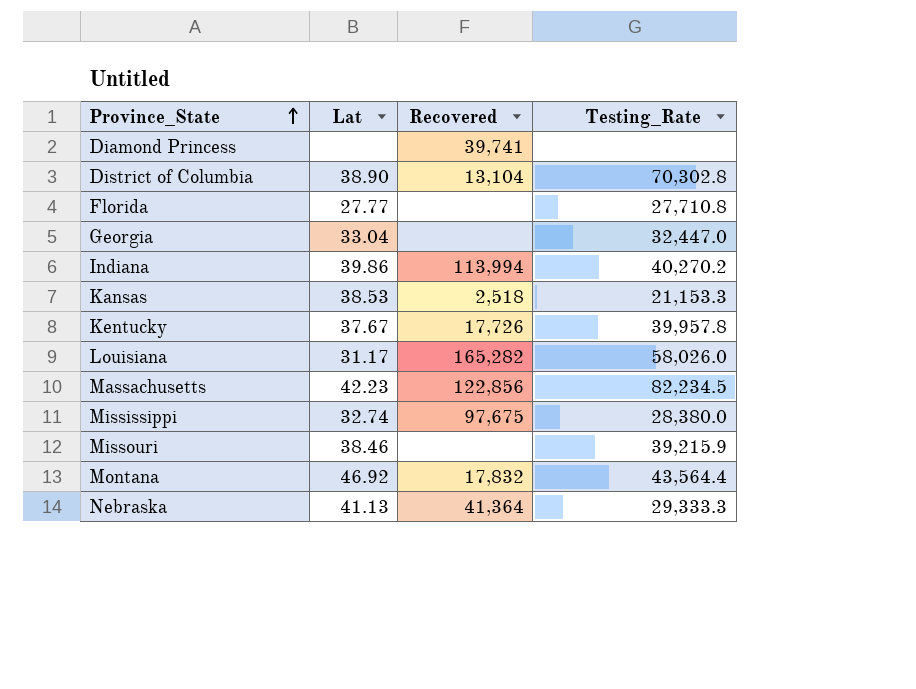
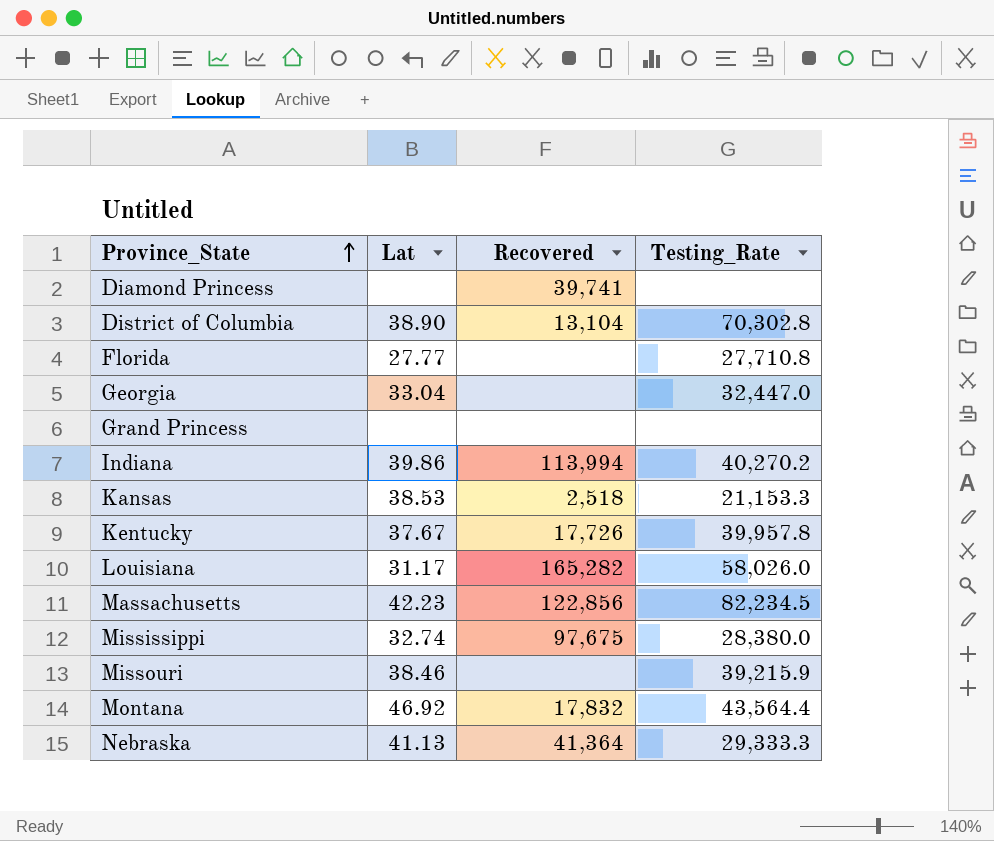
row Grand Princess: none -> none | none | none

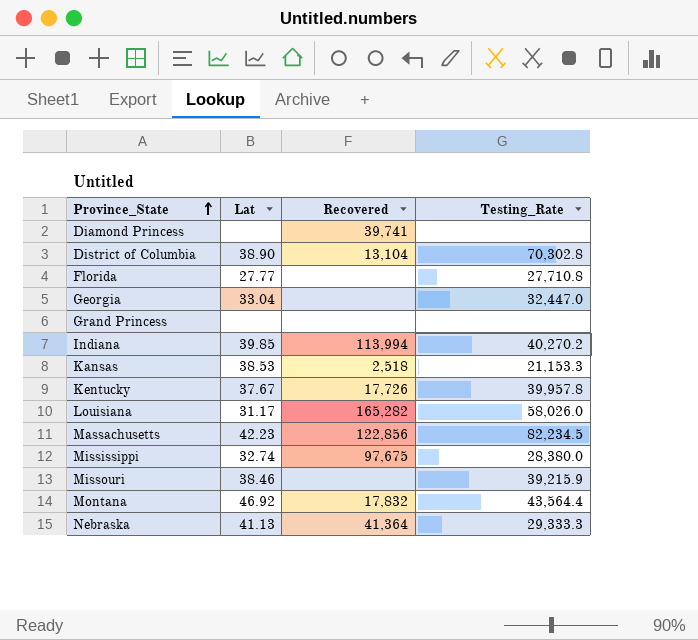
Indiana | Lat: 39.86 -> 39.85

